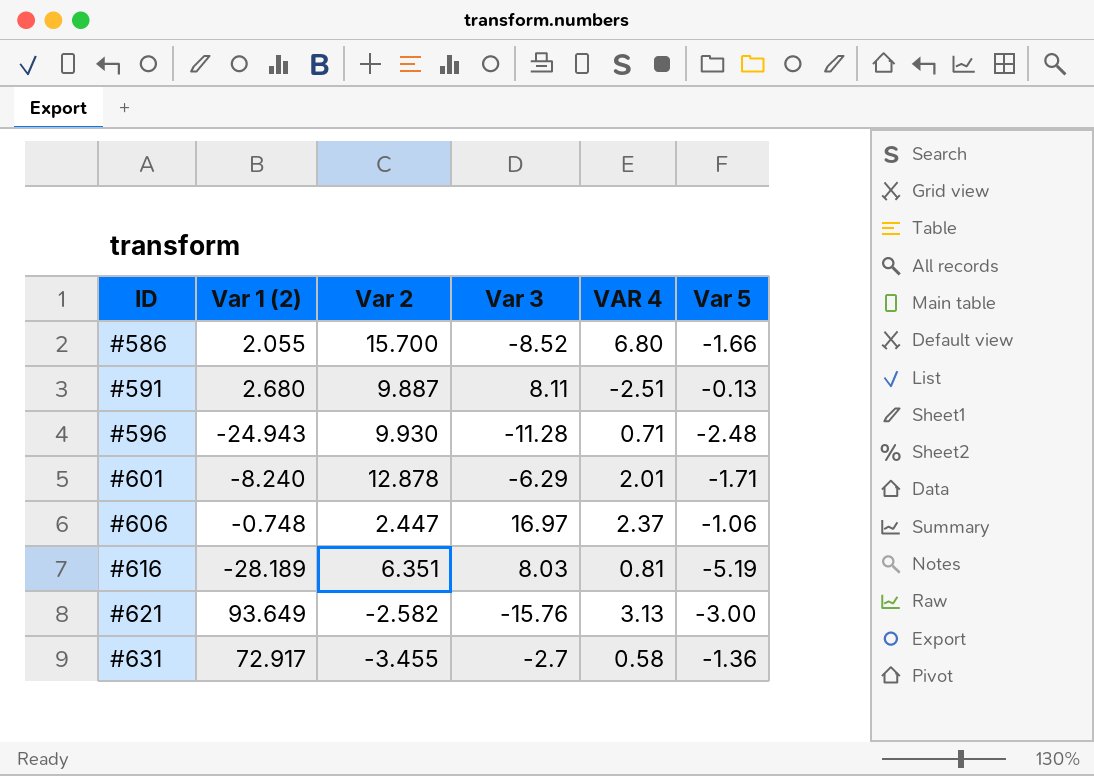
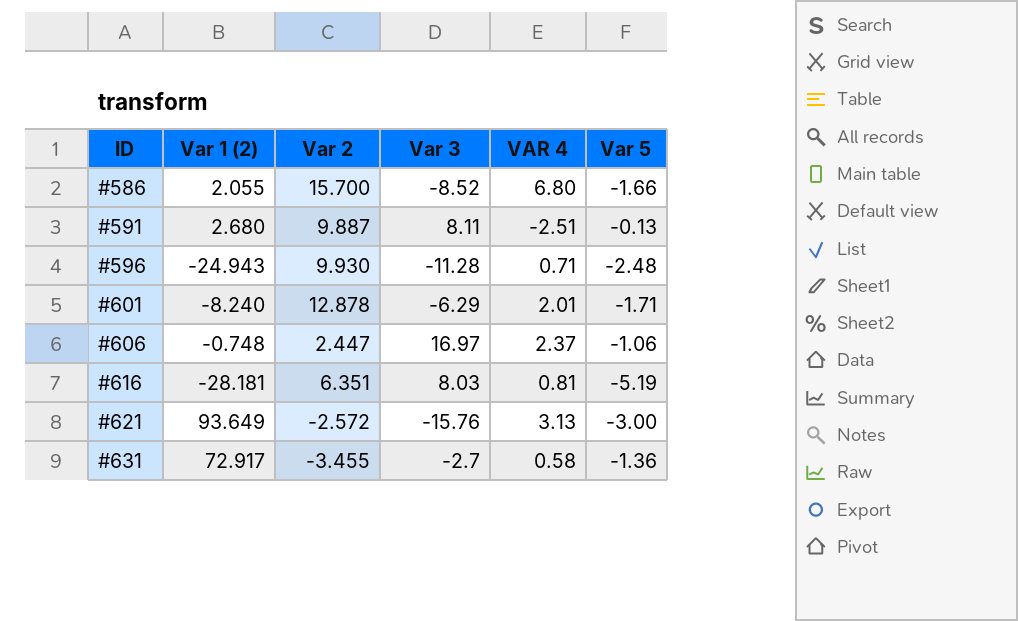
#616 | Var 1 (2): -28.189 -> -28.181
#621 | Var 2: -2.582 -> -2.572

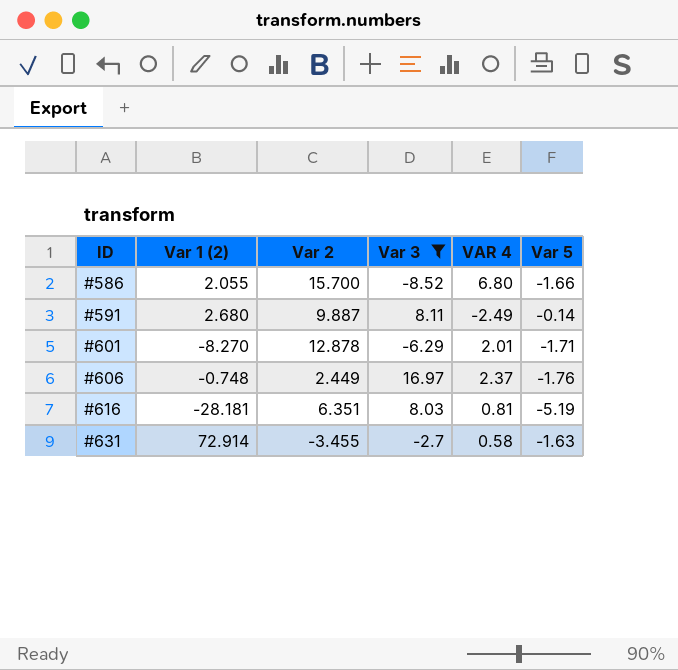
filter: none -> Var 3 >= -8.52
#591 | VAR 4: -2.51 -> -2.49
#591 | Var 5: -0.13 -> -0.14
#601 | Var 1 (2): -8.240 -> -8.270
#606 | Var 2: 2.447 -> 2.449
#606 | Var 5: -1.06 -> -1.76
#631 | Var 1 (2): 72.917 -> 72.914
#631 | Var 5: -1.36 -> -1.63

